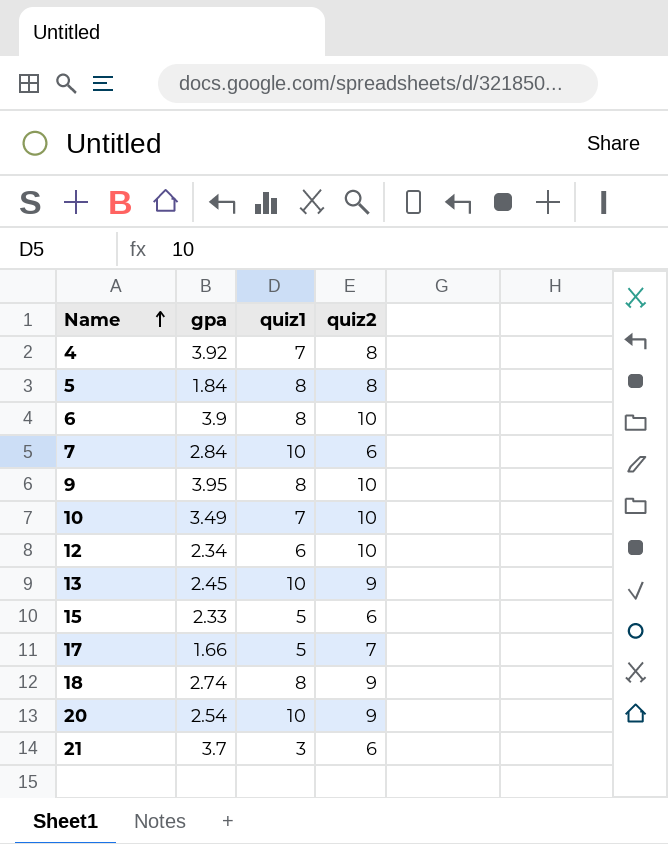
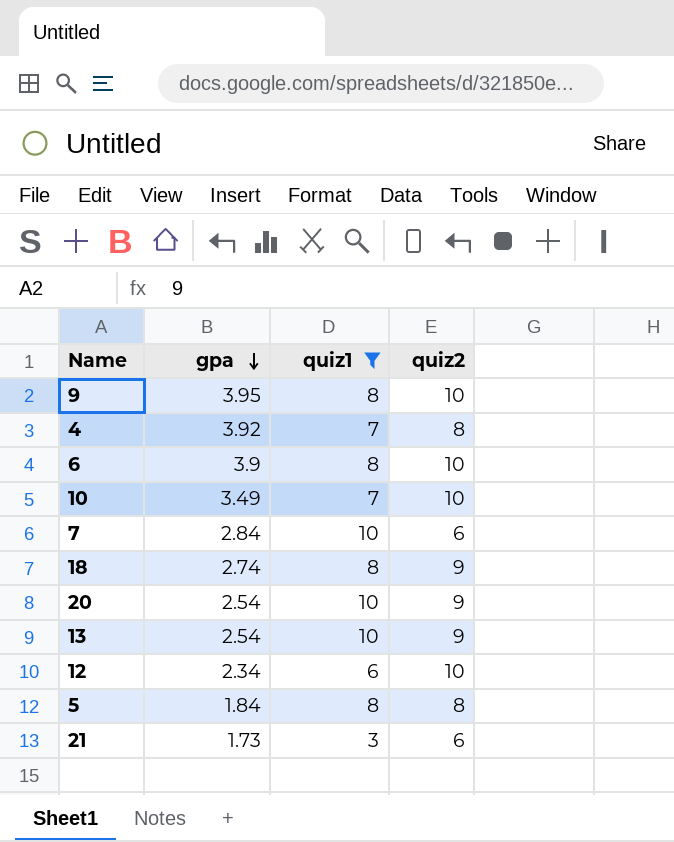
filter: none -> quiz1 != 5
row order: Name ascending -> gpa descending
13 | gpa: 2.45 -> 2.54
21 | gpa: 3.7 -> 1.73

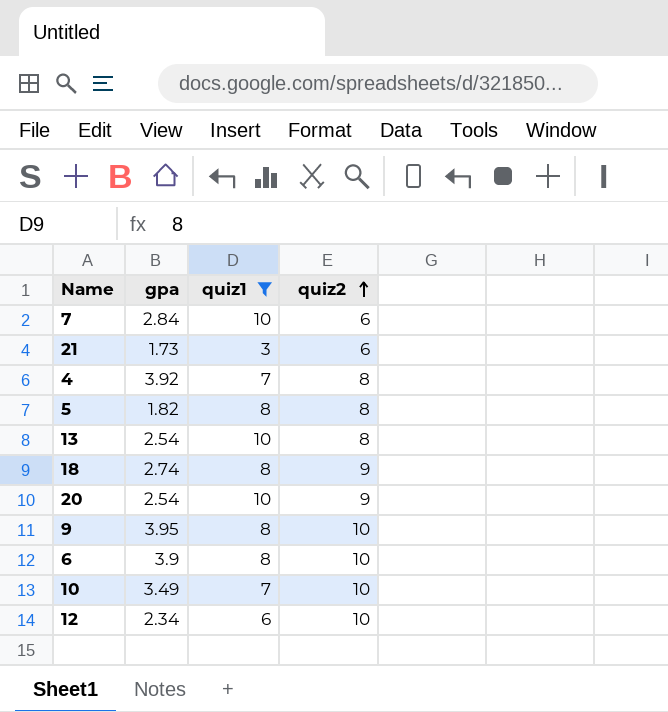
row order: gpa descending -> quiz2 ascending
5 | gpa: 1.84 -> 1.82
13 | quiz2: 9 -> 8

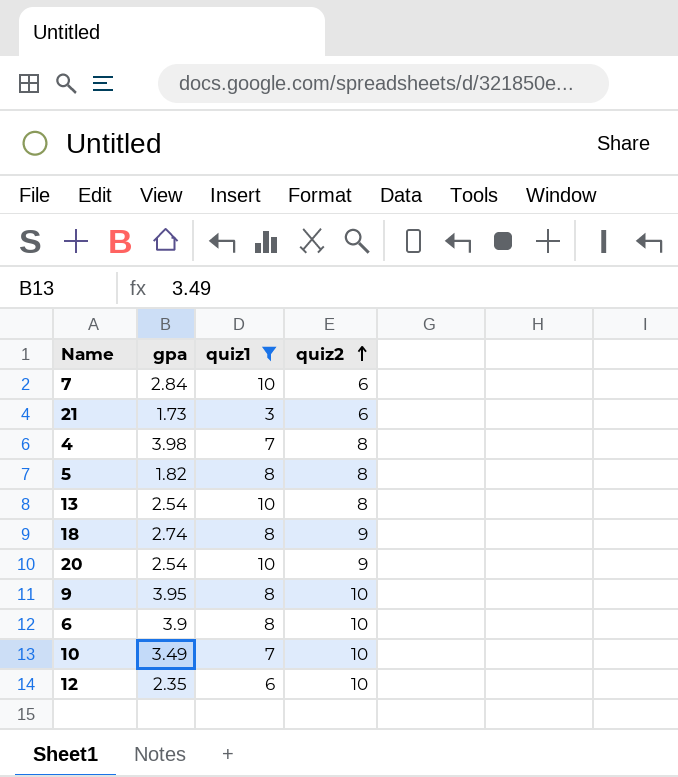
4 | gpa: 3.92 -> 3.98
12 | gpa: 2.34 -> 2.35

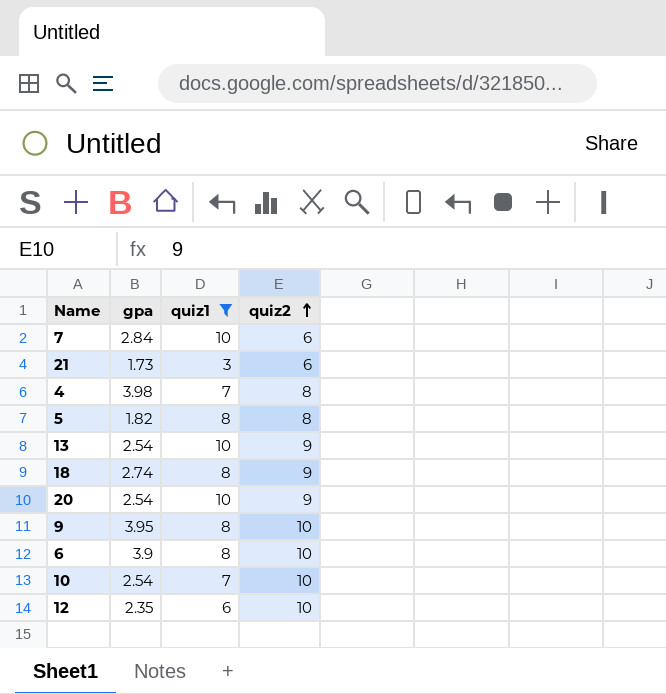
13 | quiz2: 8 -> 9
10 | gpa: 3.49 -> 2.54

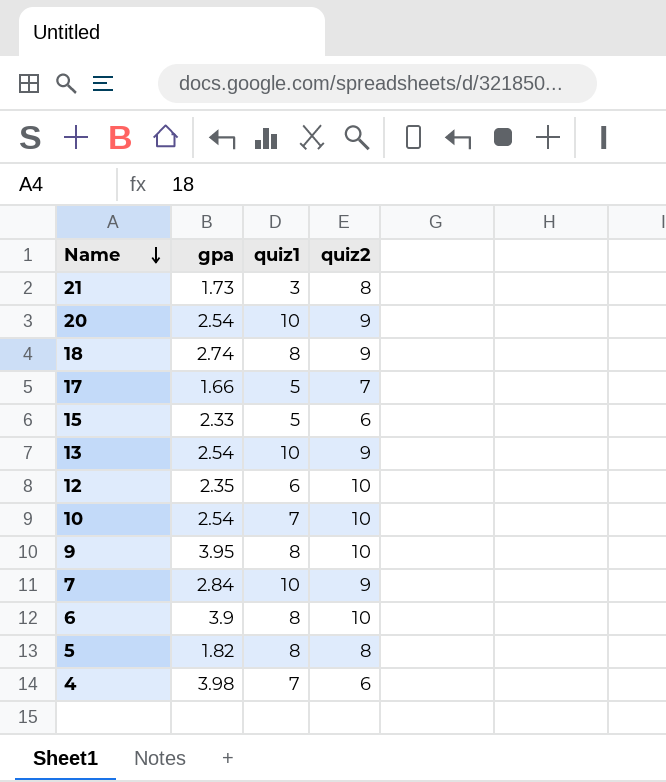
filter: quiz1 != 5 -> none
row order: quiz2 ascending -> Name descending
21 | quiz2: 6 -> 8
7 | quiz2: 6 -> 9
4 | quiz2: 8 -> 6

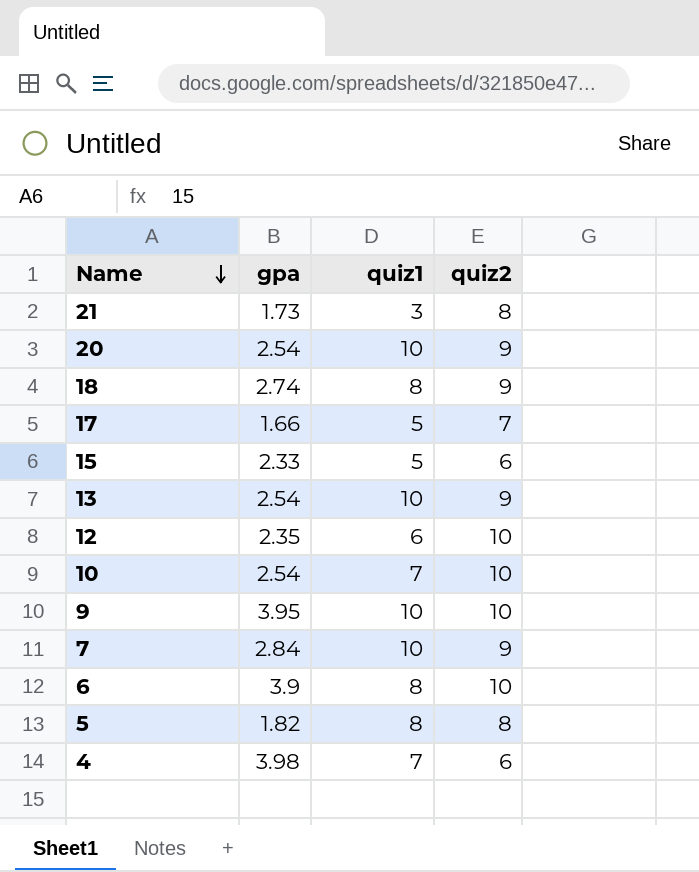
9 | quiz1: 8 -> 10

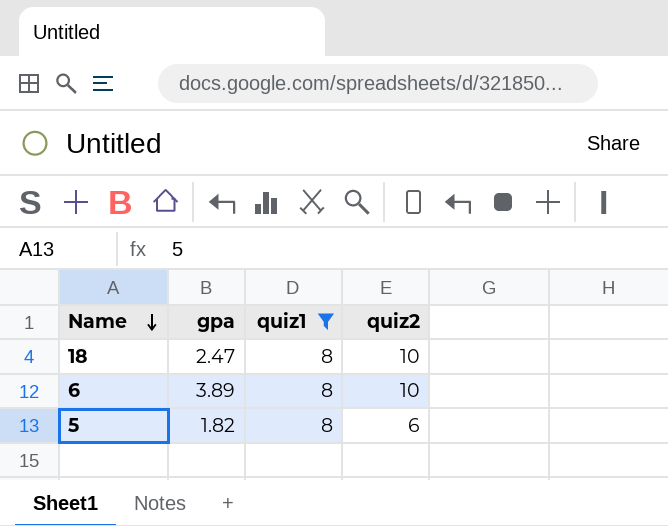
filter: none -> quiz1 = 8
18 | gpa: 2.74 -> 2.47
18 | quiz2: 9 -> 10
6 | gpa: 3.9 -> 3.89
5 | quiz2: 8 -> 6

